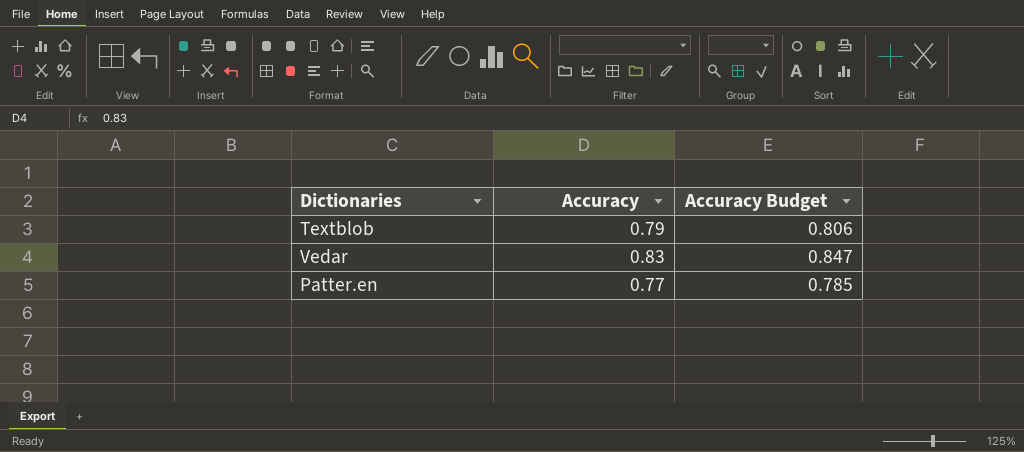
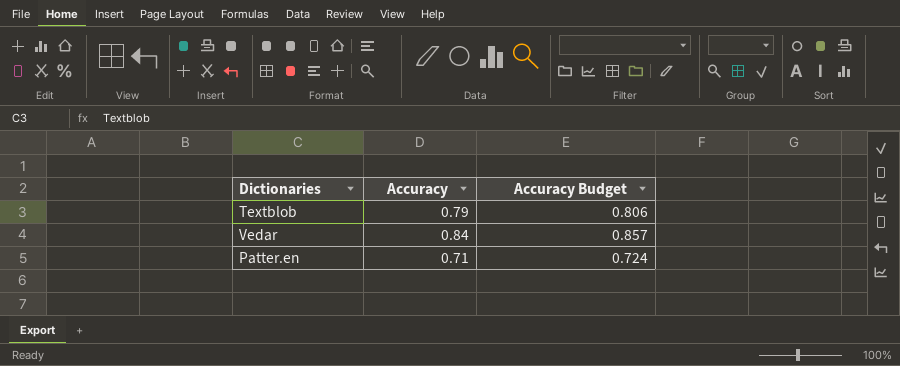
Vedar | Accuracy: 0.83 -> 0.84
Vedar | Accuracy Budget: 0.847 -> 0.857
Patter.en | Accuracy: 0.77 -> 0.71
Patter.en | Accuracy Budget: 0.785 -> 0.724

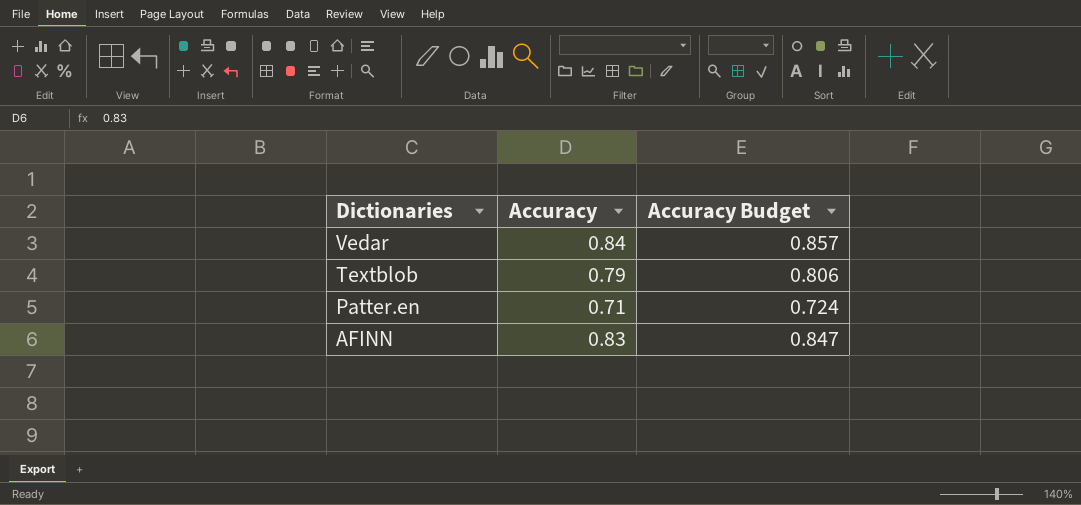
row order: none -> Dictionaries descending
row AFINN: none -> 0.83 | 0.847

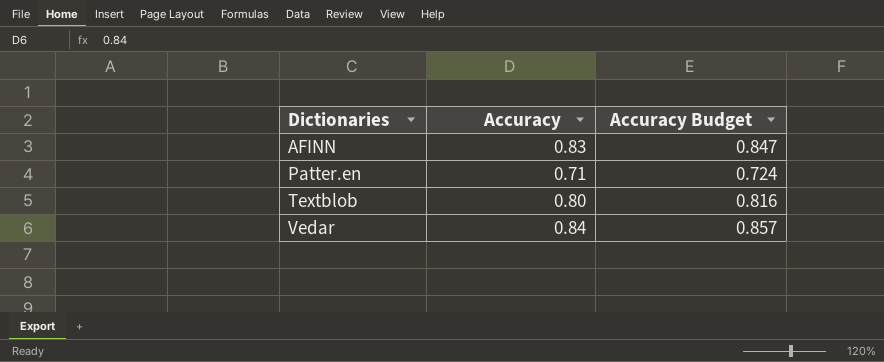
row order: Dictionaries descending -> Dictionaries ascending
Textblob | Accuracy: 0.79 -> 0.80
Textblob | Accuracy Budget: 0.806 -> 0.816

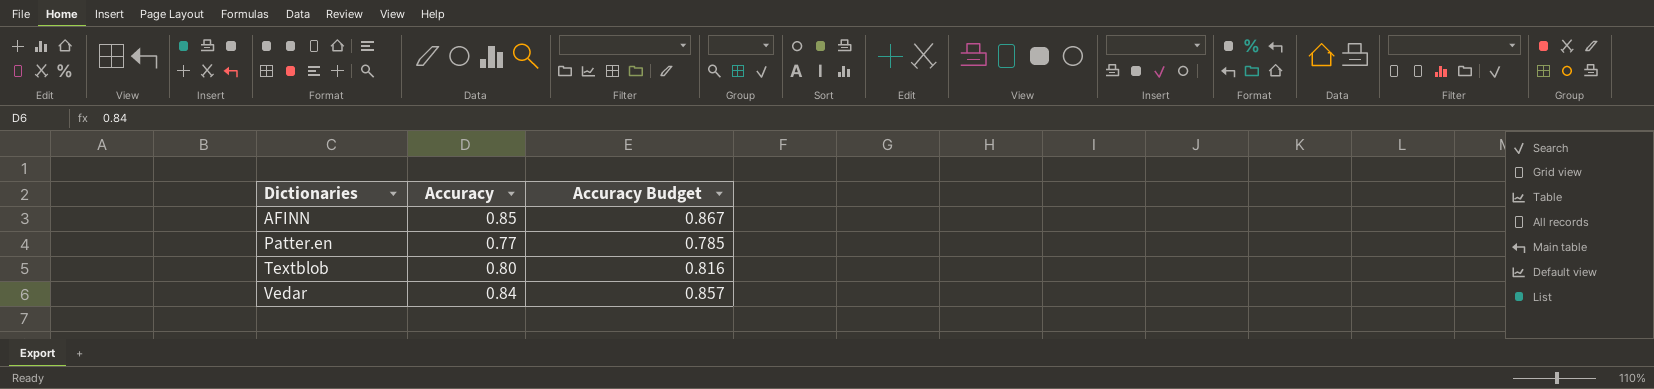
AFINN | Accuracy: 0.83 -> 0.85
AFINN | Accuracy Budget: 0.847 -> 0.867
Patter.en | Accuracy: 0.71 -> 0.77
Patter.en | Accuracy Budget: 0.724 -> 0.785

